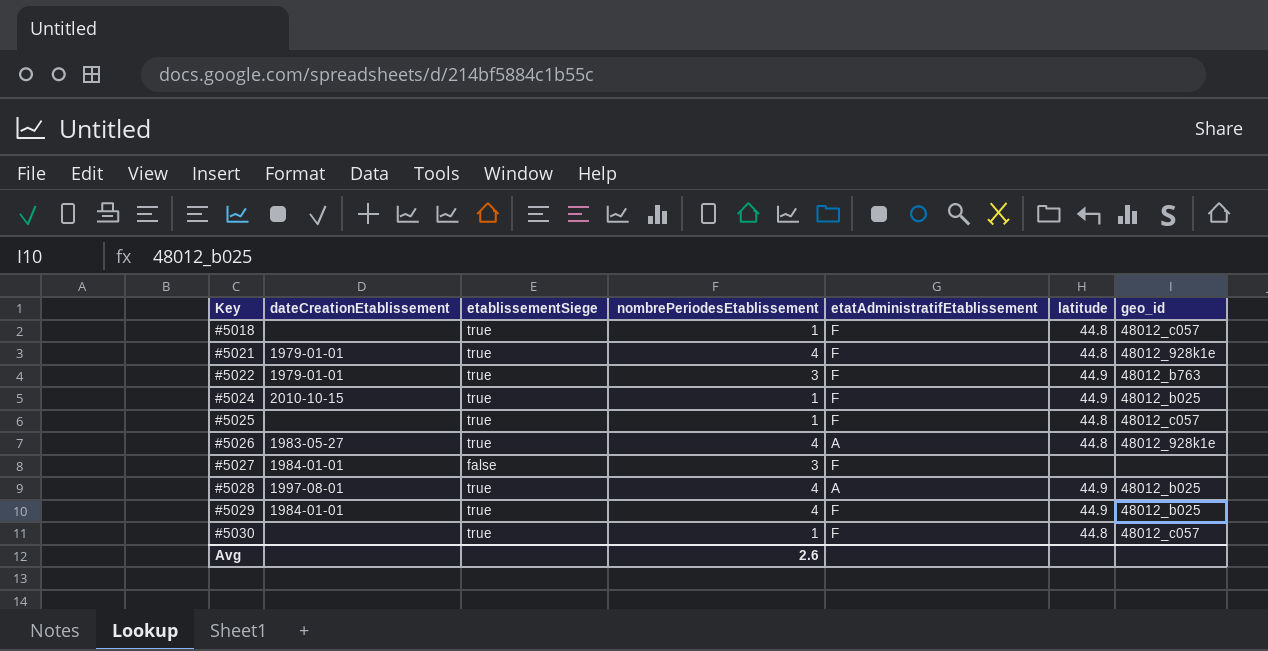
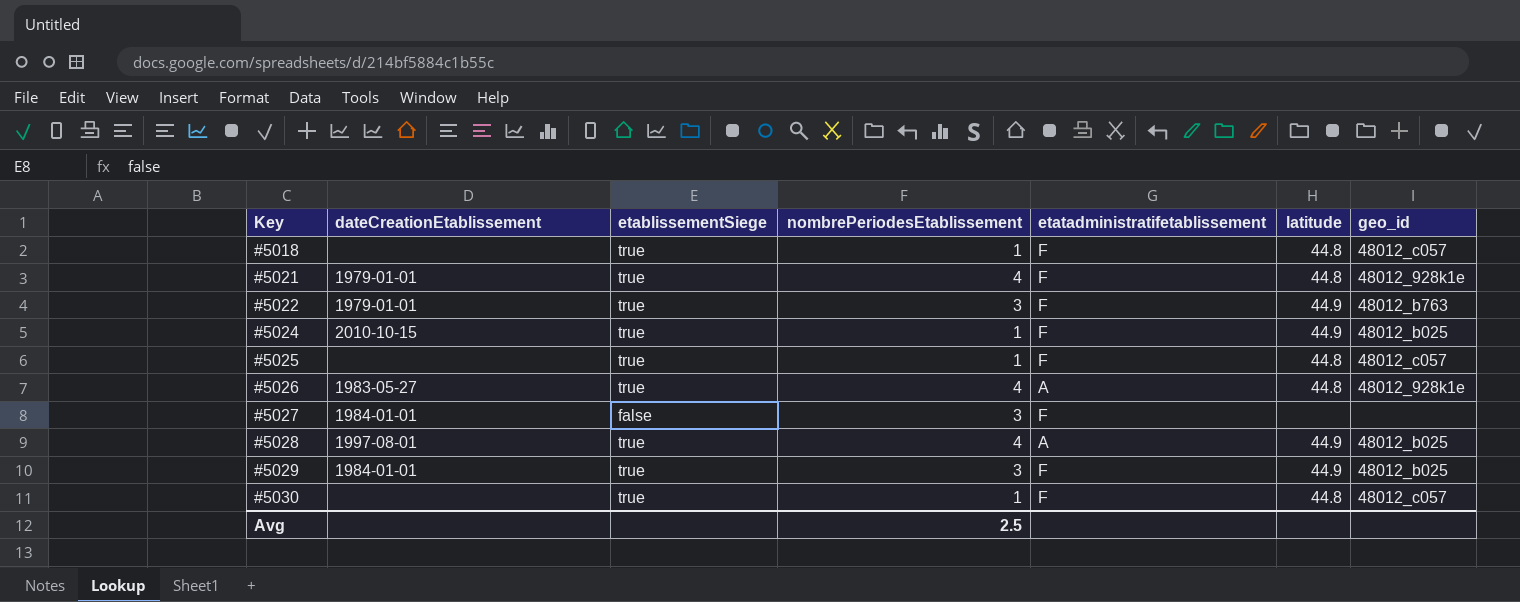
column name: etatAdministratifEtablissement -> etatadministratifetablissement
#5029 | nombrePeriodesEtablissement: 4 -> 3
Avg | nombrePeriodesEtablissement: 2.6 -> 2.5

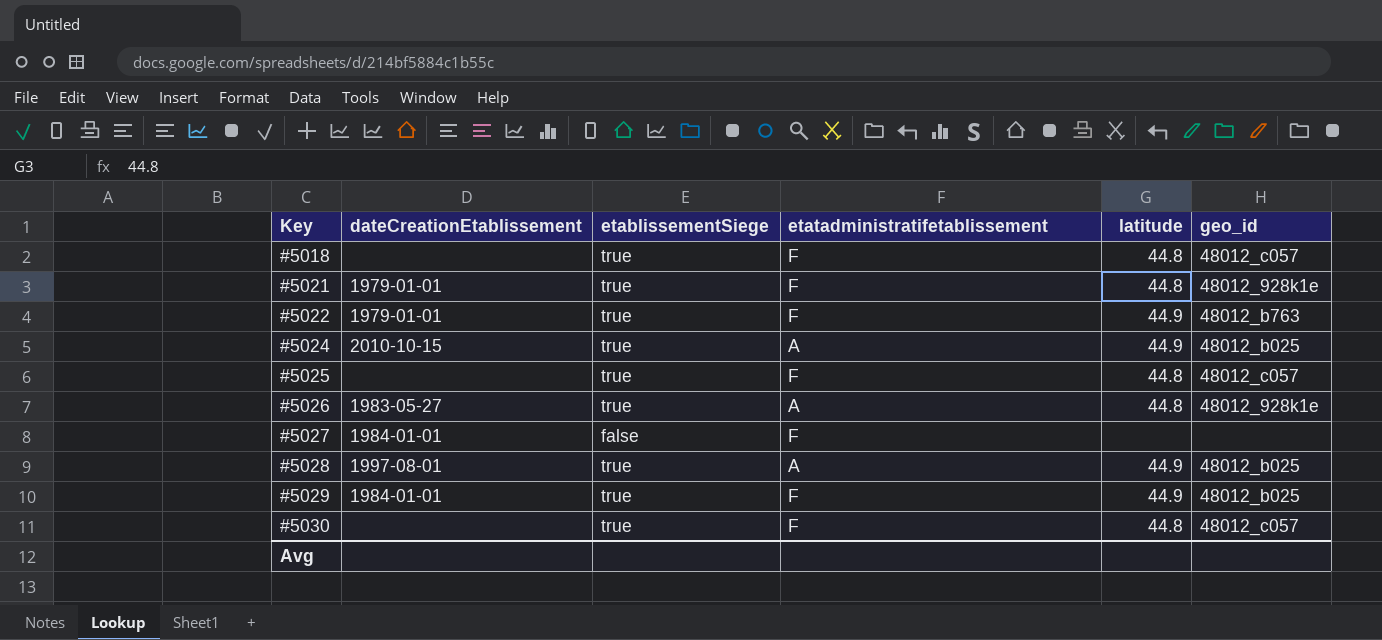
column nombrePeriodesEtablissement | position: 4 -> none
#5024 | etatadministratifetablissement: F -> A

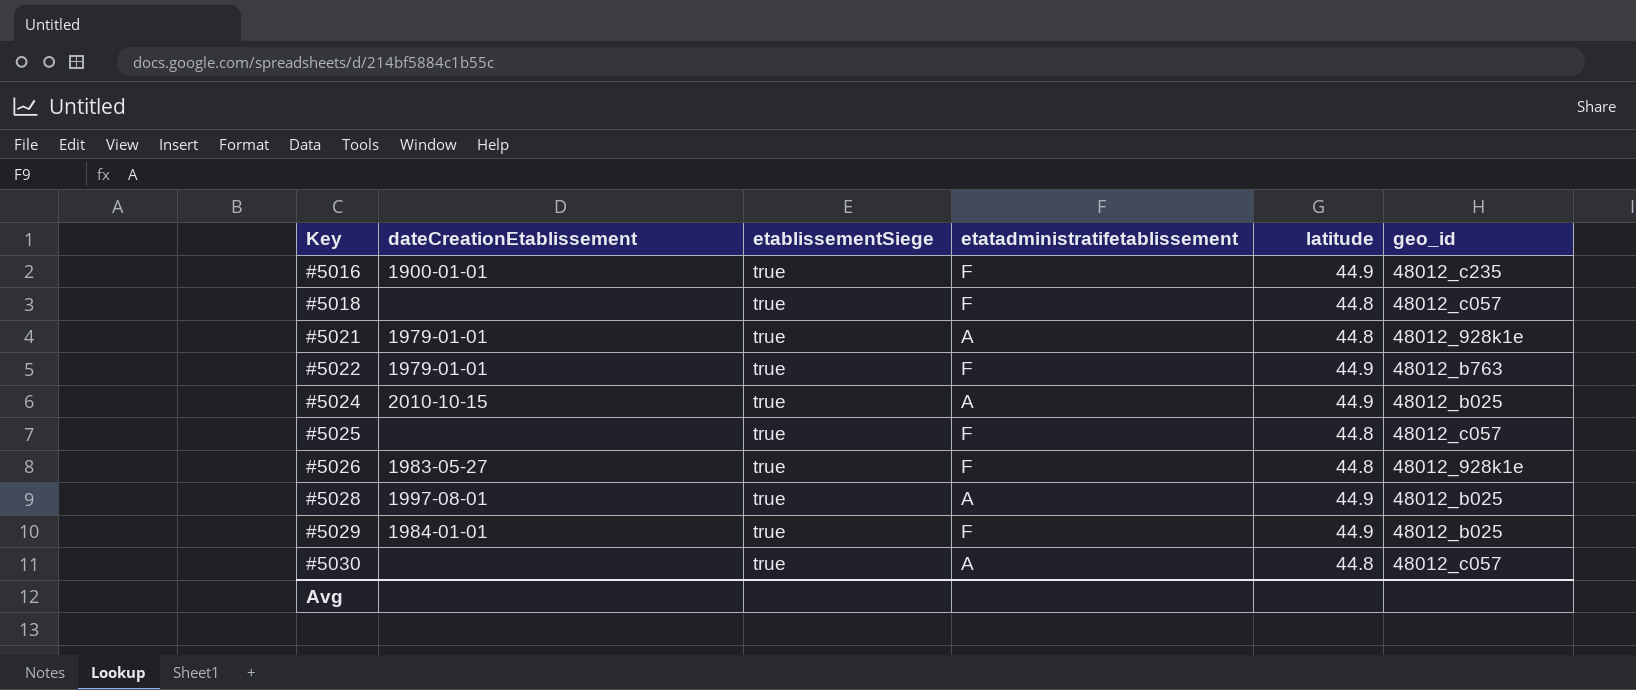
row #5027: 1984-01-01 | false | F | none | none -> none
row #5016: none -> 1900-01-01 | true | F | 44.9 | 48012_c235
#5021 | etatadministratifetablissement: F -> A
#5026 | etatadministratifetablissement: A -> F
#5030 | etatadministratifetablissement: F -> A

